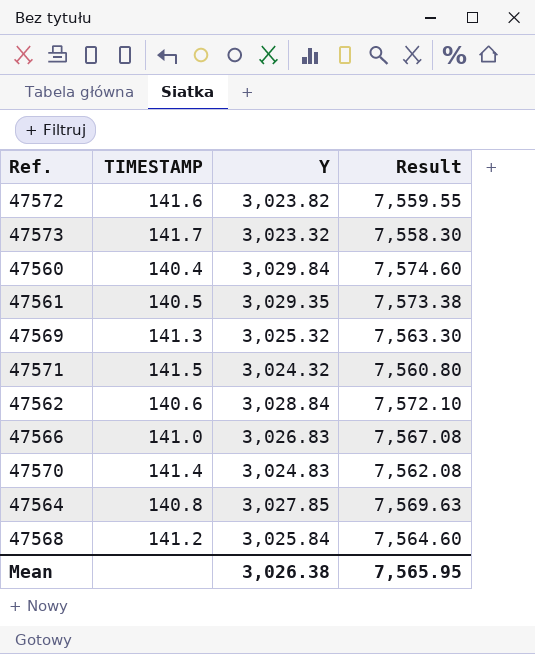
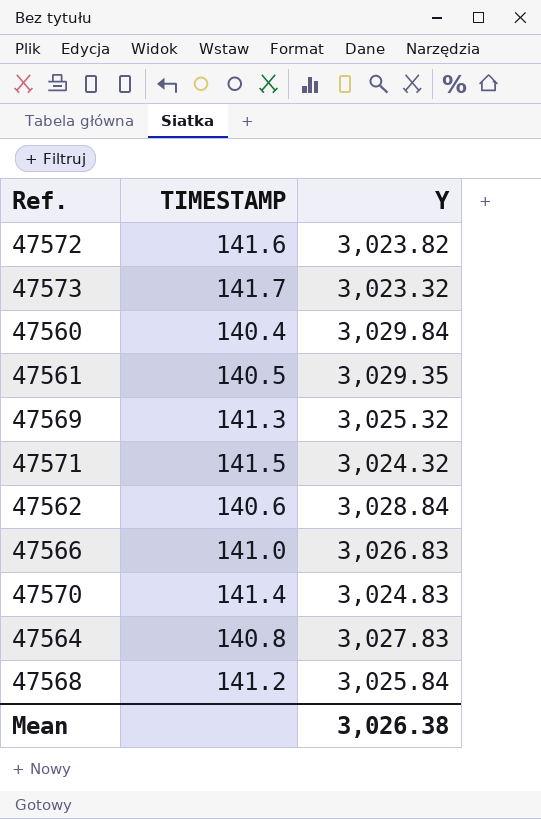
column Result | formula: [Y] * 2.5 -> none
47564 | Y: 3,027.85 -> 3,027.83

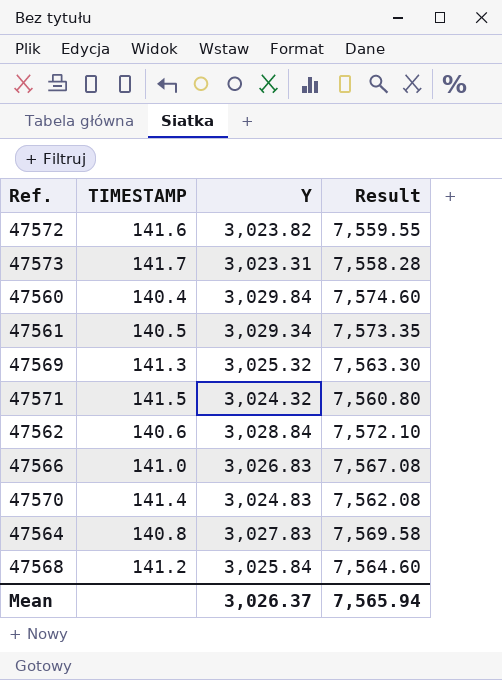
column Result | formula: none -> [Y] * 2.5
47573 | Y: 3,023.32 -> 3,023.31
47561 | Y: 3,029.35 -> 3,029.34
Mean | Y: 3,026.38 -> 3,026.37

